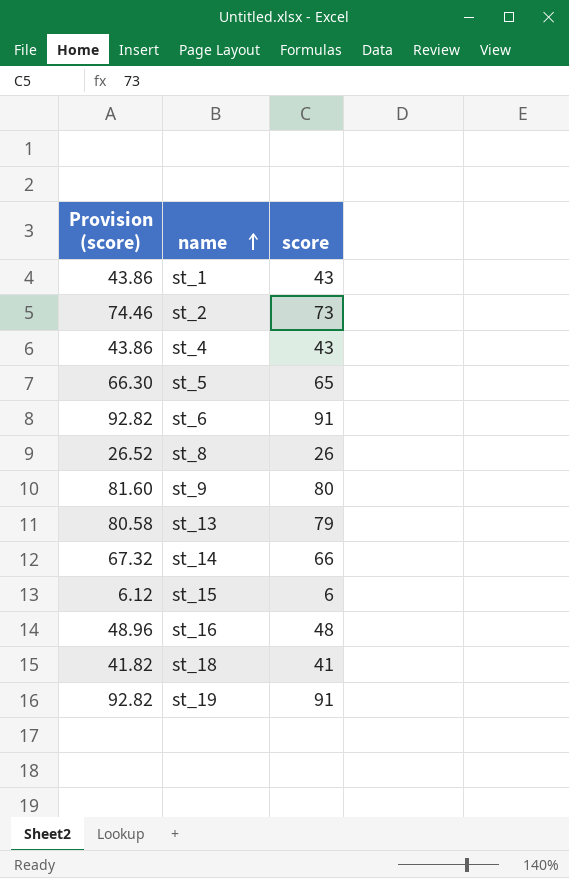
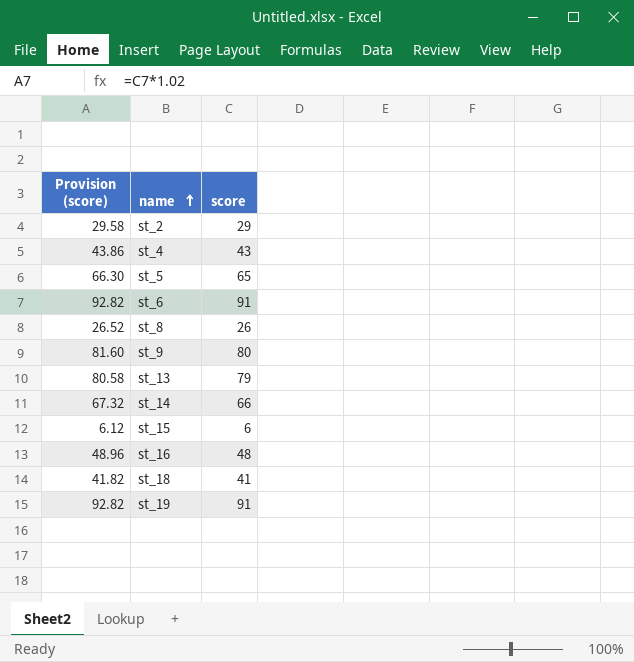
row st_1: 43.86 | 43 -> none
st_2 | Provision (score): 74.46 -> 29.58
st_2 | score: 73 -> 29

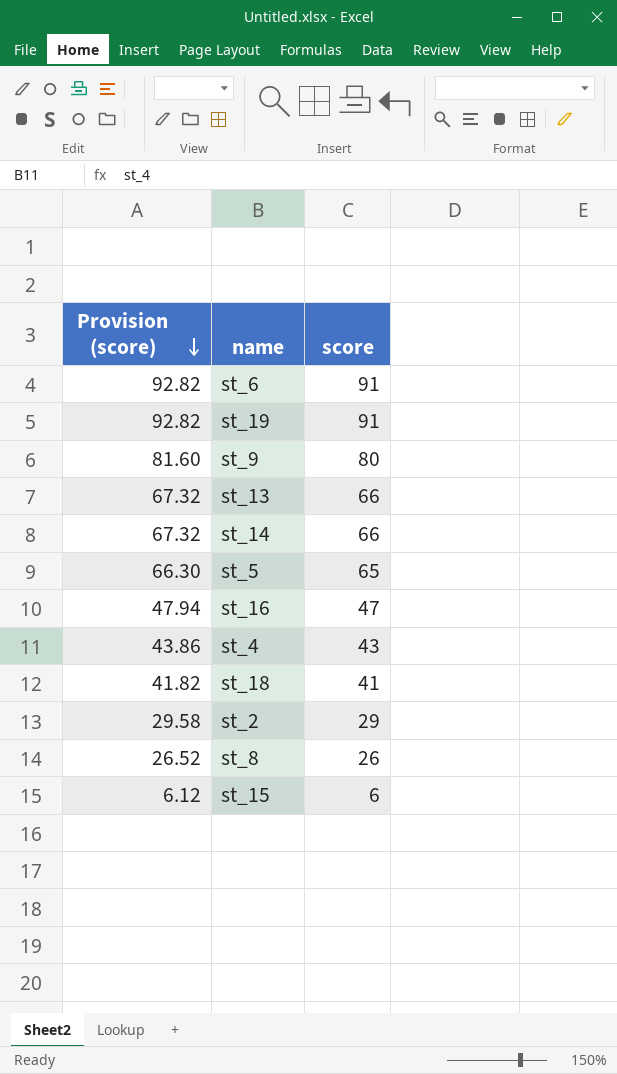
row order: name ascending -> Provision (score) descending
st_13 | Provision (score): 80.58 -> 67.32
st_13 | score: 79 -> 66
st_16 | Provision (score): 48.96 -> 47.94
st_16 | score: 48 -> 47

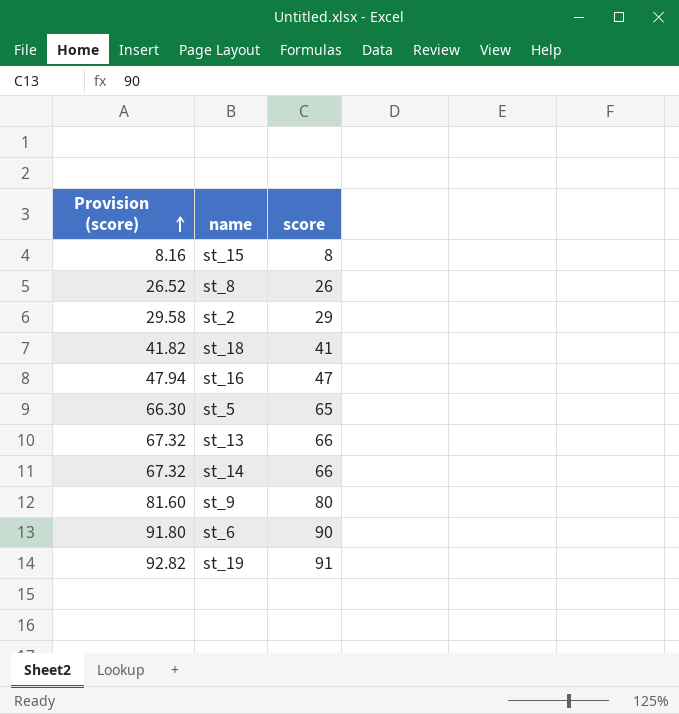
row order: Provision (score) descending -> Provision (score) ascending
row st_4: 43.86 | 43 -> none
st_15 | Provision (score): 6.12 -> 8.16
st_15 | score: 6 -> 8
st_6 | Provision (score): 92.82 -> 91.80
st_6 | score: 91 -> 90

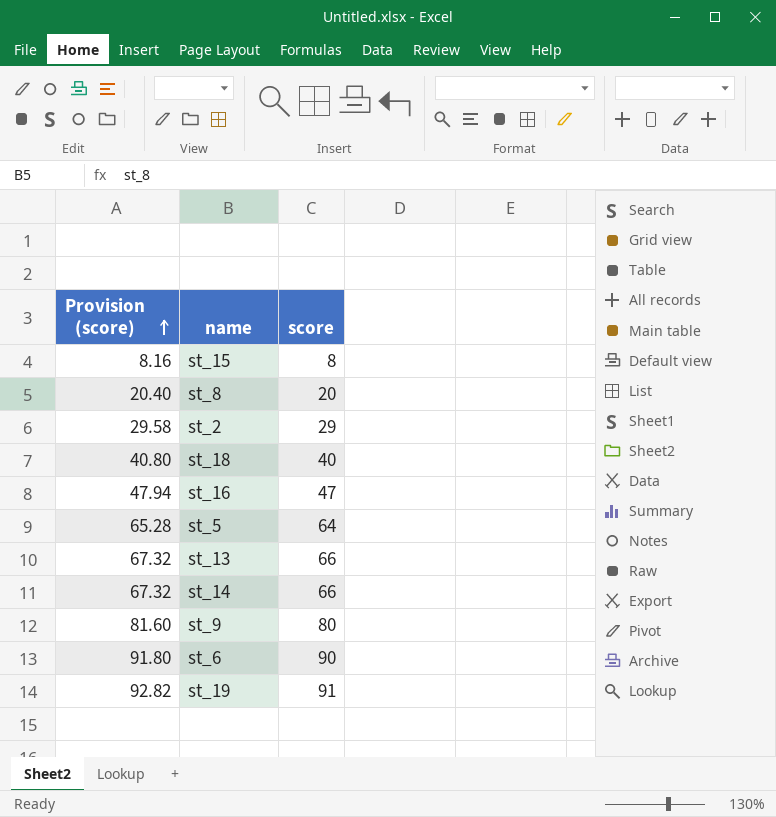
st_8 | Provision (score): 26.52 -> 20.40
st_8 | score: 26 -> 20
st_18 | Provision (score): 41.82 -> 40.80
st_18 | score: 41 -> 40
st_5 | Provision (score): 66.30 -> 65.28
st_5 | score: 65 -> 64

